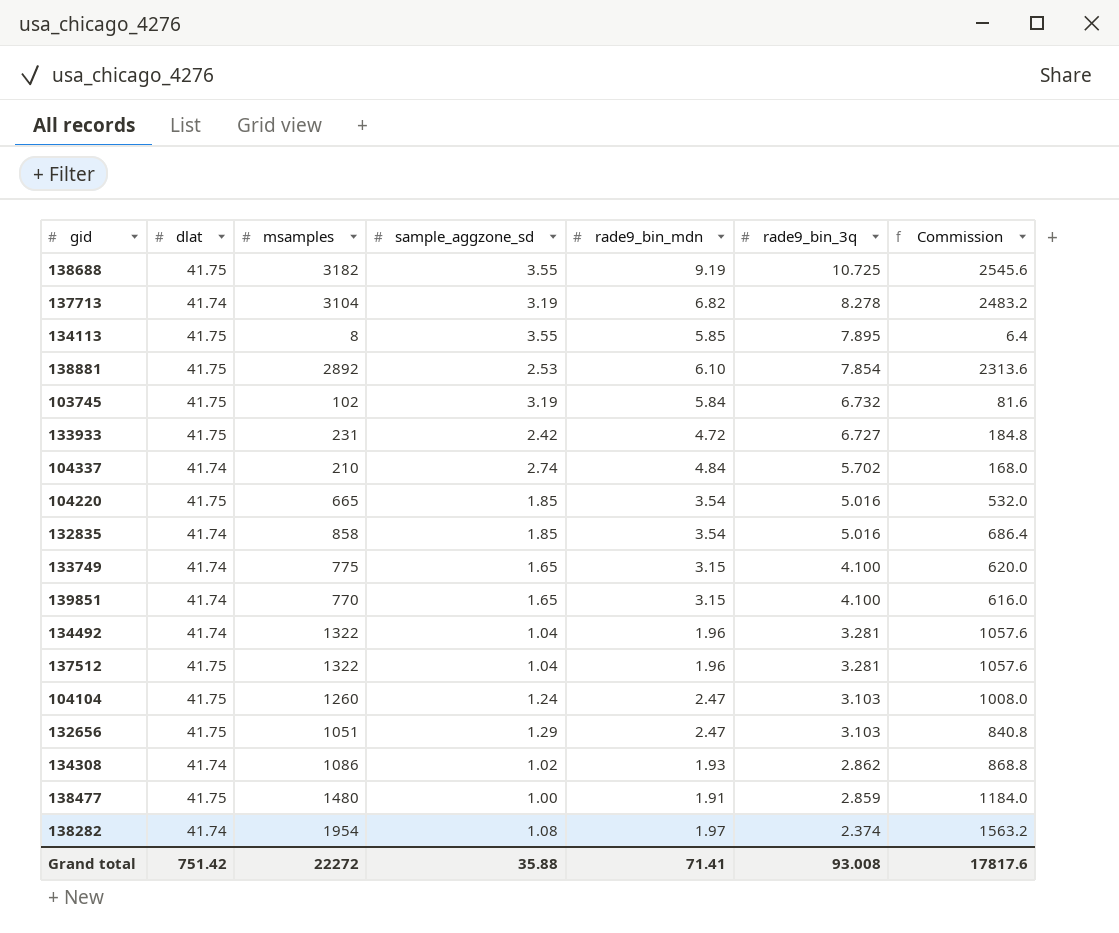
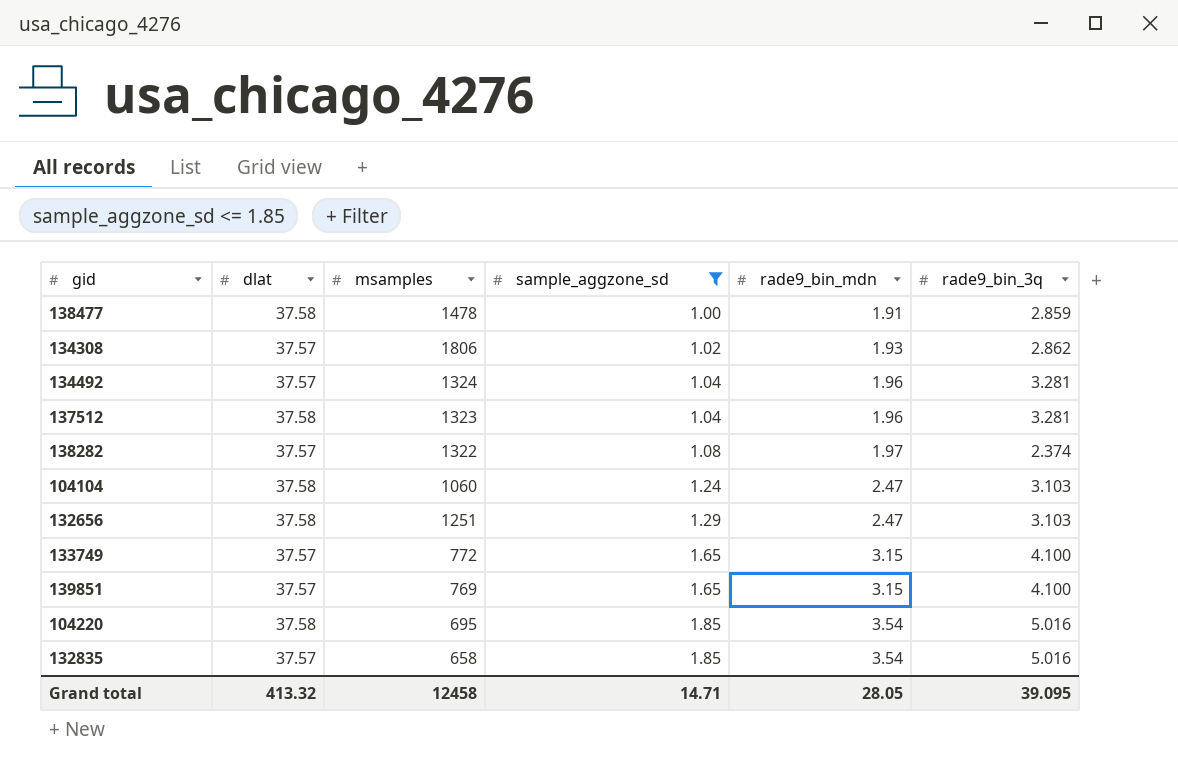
filter: none -> sample_aggzone_sd <= 1.85
row order: rade9_bin_3q descending -> sample_aggzone_sd ascending
column Commission | formula: [msamples] * 0.8 -> none
138477 | dlat: 41.75 -> 37.58
138477 | msamples: 1480 -> 1478
134308 | dlat: 41.74 -> 37.57
134308 | msamples: 1086 -> 1806
134492 | dlat: 41.74 -> 37.57
134492 | msamples: 1322 -> 1324
137512 | dlat: 41.75 -> 37.58
137512 | msamples: 1322 -> 1323
138282 | dlat: 41.74 -> 37.57
138282 | msamples: 1954 -> 1322
104104 | dlat: 41.75 -> 37.58
104104 | msamples: 1260 -> 1060
132656 | dlat: 41.75 -> 37.58
132656 | msamples: 1051 -> 1251
133749 | dlat: 41.74 -> 37.57
133749 | msamples: 775 -> 772
139851 | dlat: 41.74 -> 37.57
139851 | msamples: 770 -> 769
104220 | dlat: 41.75 -> 37.58
104220 | msamples: 665 -> 695
132835 | dlat: 41.74 -> 37.57
132835 | msamples: 858 -> 658
Grand total | dlat: 751.42 -> 413.32
Grand total | msamples: 22272 -> 12458
Grand total | sample_aggzone_sd: 35.88 -> 14.71
Grand total | rade9_bin_mdn: 71.41 -> 28.05
Grand total | rade9_bin_3q: 93.008 -> 39.095

